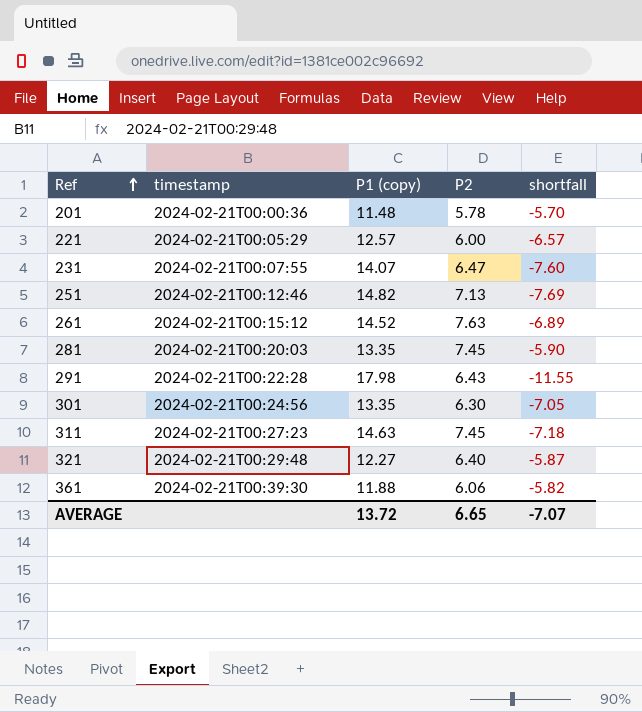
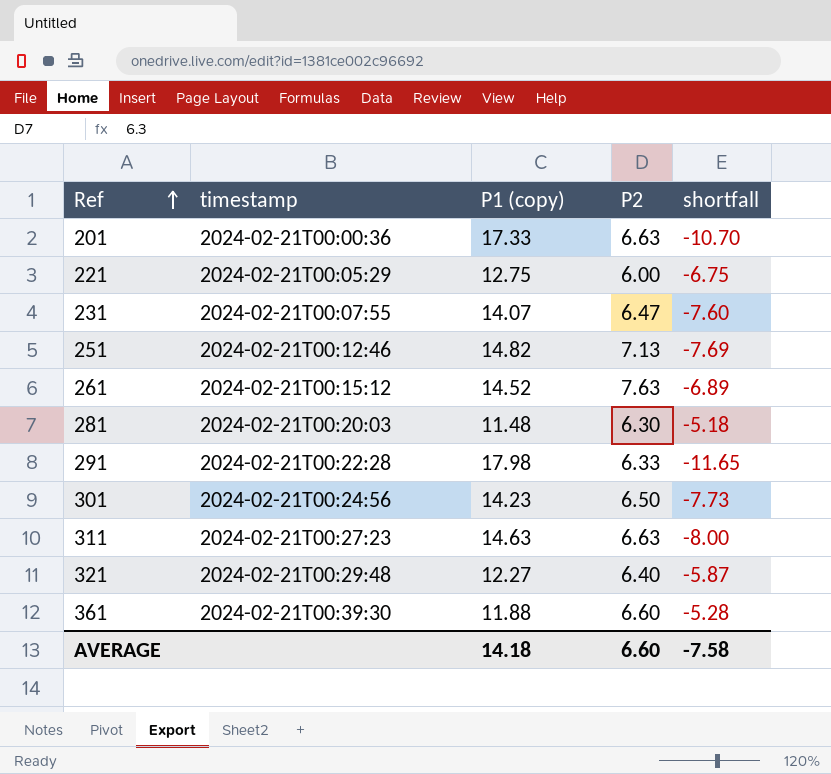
201 | P1 (copy): 11.48 -> 17.33
201 | P2: 5.78 -> 6.63
201 | shortfall: -5.70 -> -10.70
221 | P1 (copy): 12.57 -> 12.75
221 | shortfall: -6.57 -> -6.75
281 | P1 (copy): 13.35 -> 11.48
281 | P2: 7.45 -> 6.30
281 | shortfall: -5.90 -> -5.18
291 | P2: 6.43 -> 6.33
291 | shortfall: -11.55 -> -11.65
301 | P1 (copy): 13.35 -> 14.23
301 | P2: 6.30 -> 6.50
301 | shortfall: -7.05 -> -7.73
311 | P2: 7.45 -> 6.63
311 | shortfall: -7.18 -> -8.00
361 | P2: 6.06 -> 6.60
361 | shortfall: -5.82 -> -5.28
AVERAGE | P1 (copy): 13.72 -> 14.18
AVERAGE | P2: 6.65 -> 6.60
AVERAGE | shortfall: -7.07 -> -7.58

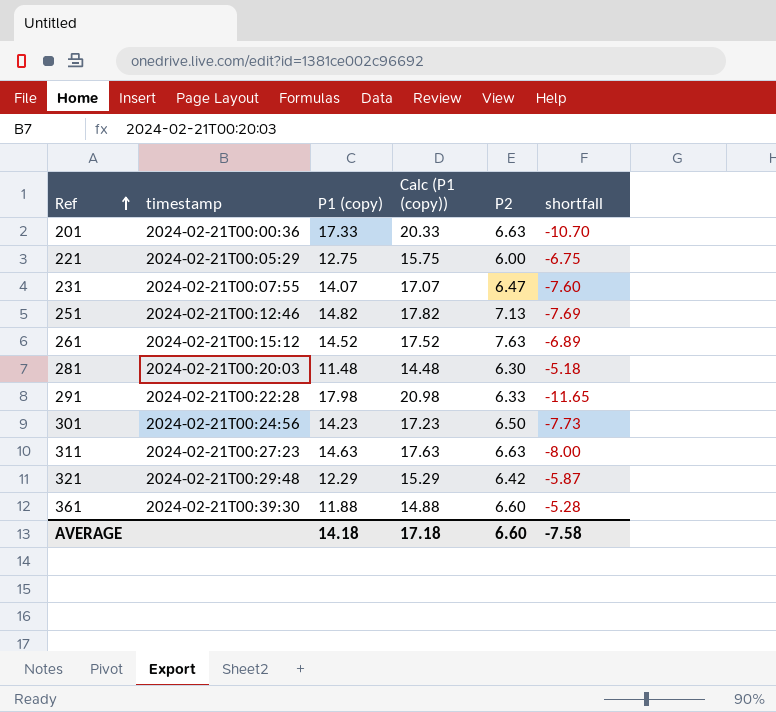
column Calc (P1 (copy)) | formula: none -> [P1 (copy)] + 3
321 | P1 (copy): 12.27 -> 12.29
321 | P2: 6.40 -> 6.42

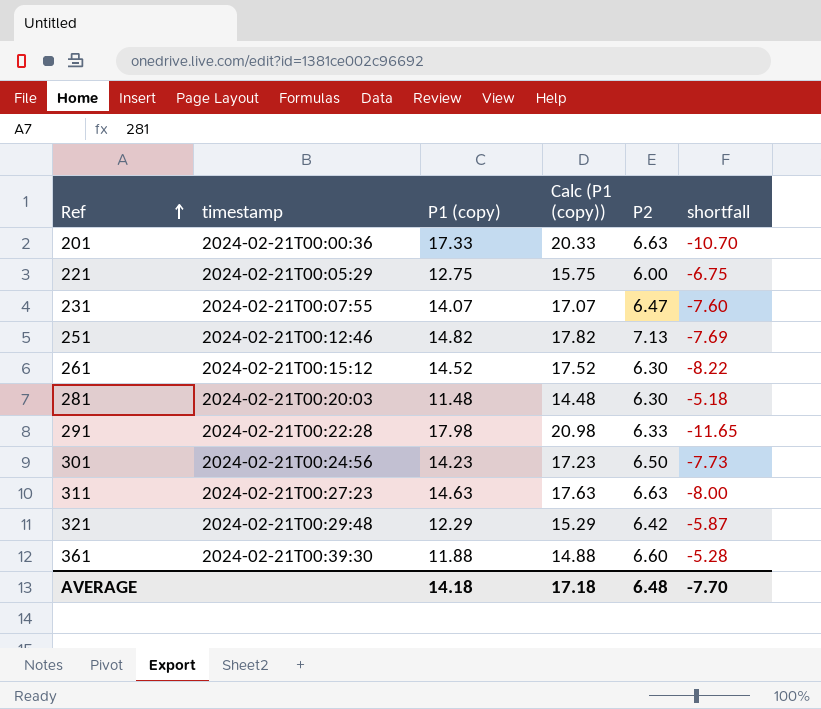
261 | P2: 7.63 -> 6.30
261 | shortfall: -6.89 -> -8.22
AVERAGE | P2: 6.60 -> 6.48
AVERAGE | shortfall: -7.58 -> -7.70

